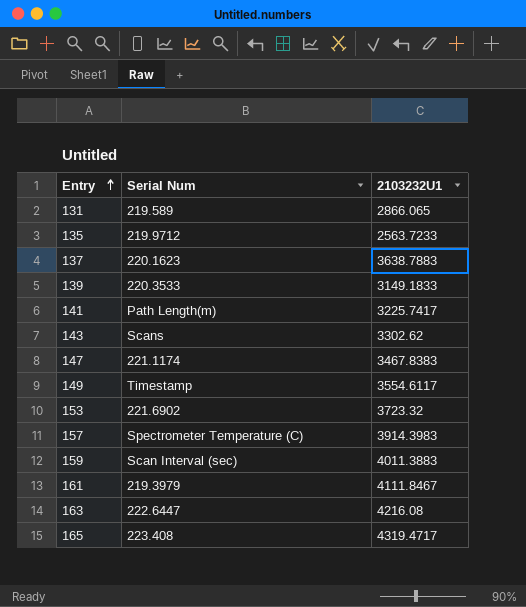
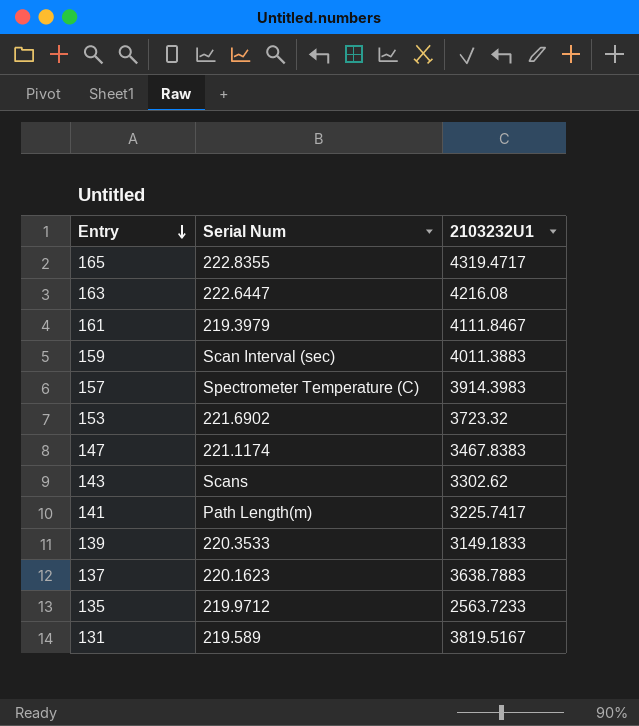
row order: Entry ascending -> Entry descending
row 149: Timestamp | 3554.6117 -> none
165 | Serial Num: 223.408 -> 222.8355
131 | 2103232U1: 2866.065 -> 3819.5167

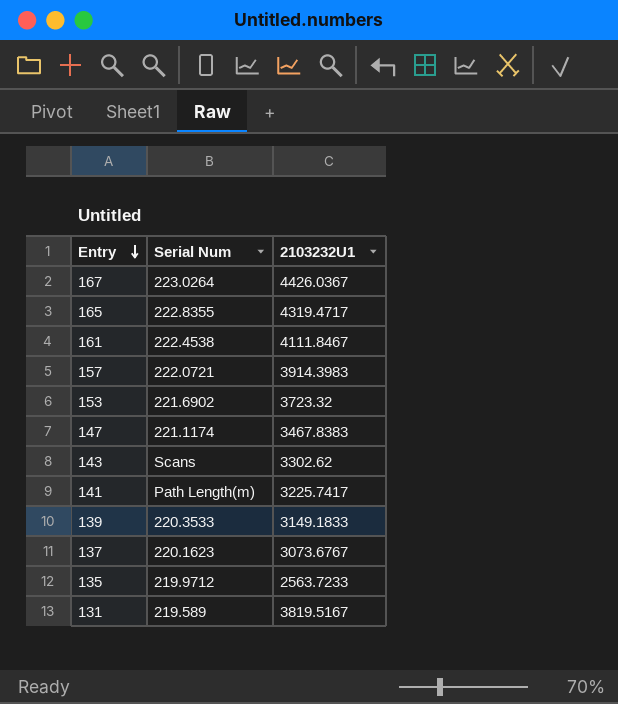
row 163: 222.6447 | 4216.08 -> none
row 159: Scan Interval (sec) | 4011.3883 -> none
row 167: none -> 223.0264 | 4426.0367
161 | Serial Num: 219.3979 -> 222.4538
157 | Serial Num: Spectrometer Temperature (C) -> 222.0721
137 | 2103232U1: 3638.7883 -> 3073.6767

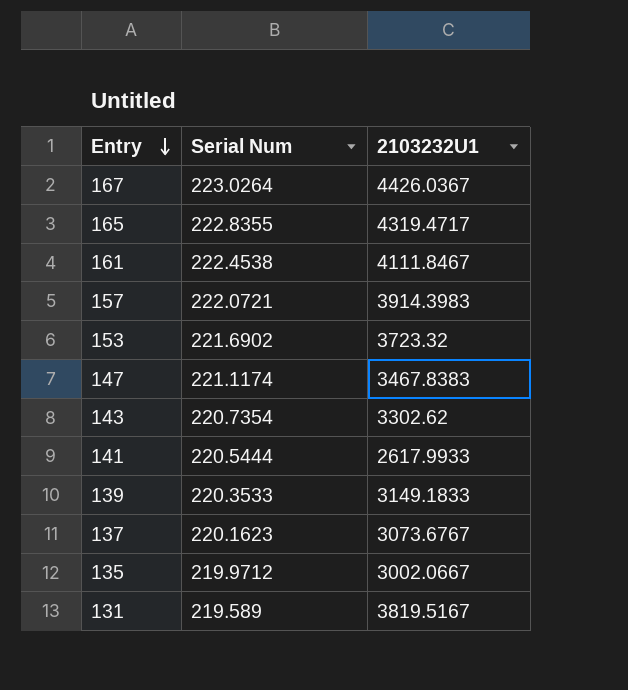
143 | Serial Num: Scans -> 220.7354
141 | Serial Num: Path Length(m) -> 220.5444
141 | 2103232U1: 3225.7417 -> 2617.9933
135 | 2103232U1: 2563.7233 -> 3002.0667

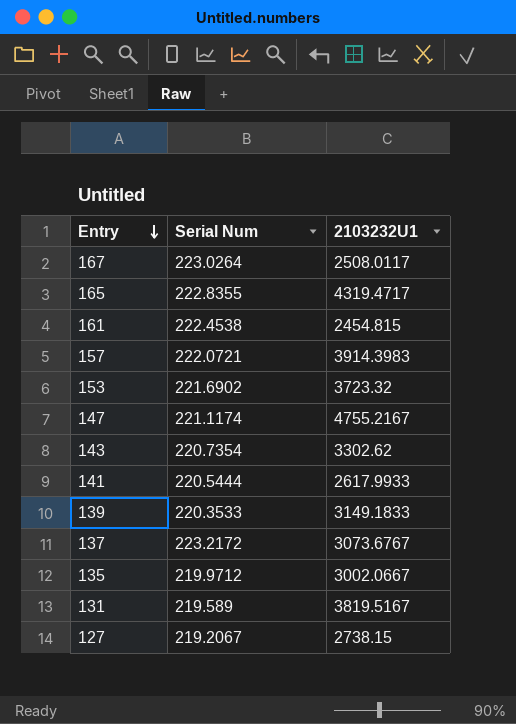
167 | 2103232U1: 4426.0367 -> 2508.0117
161 | 2103232U1: 4111.8467 -> 2454.815
147 | 2103232U1: 3467.8383 -> 4755.2167
137 | Serial Num: 220.1623 -> 223.2172
row 127: none -> 219.2067 | 2738.15

